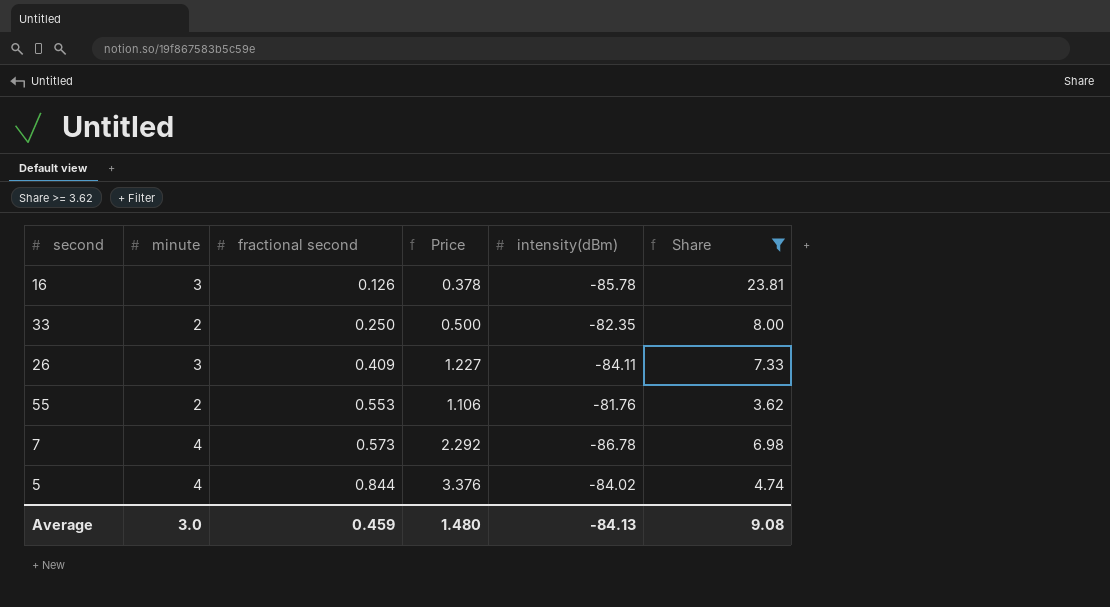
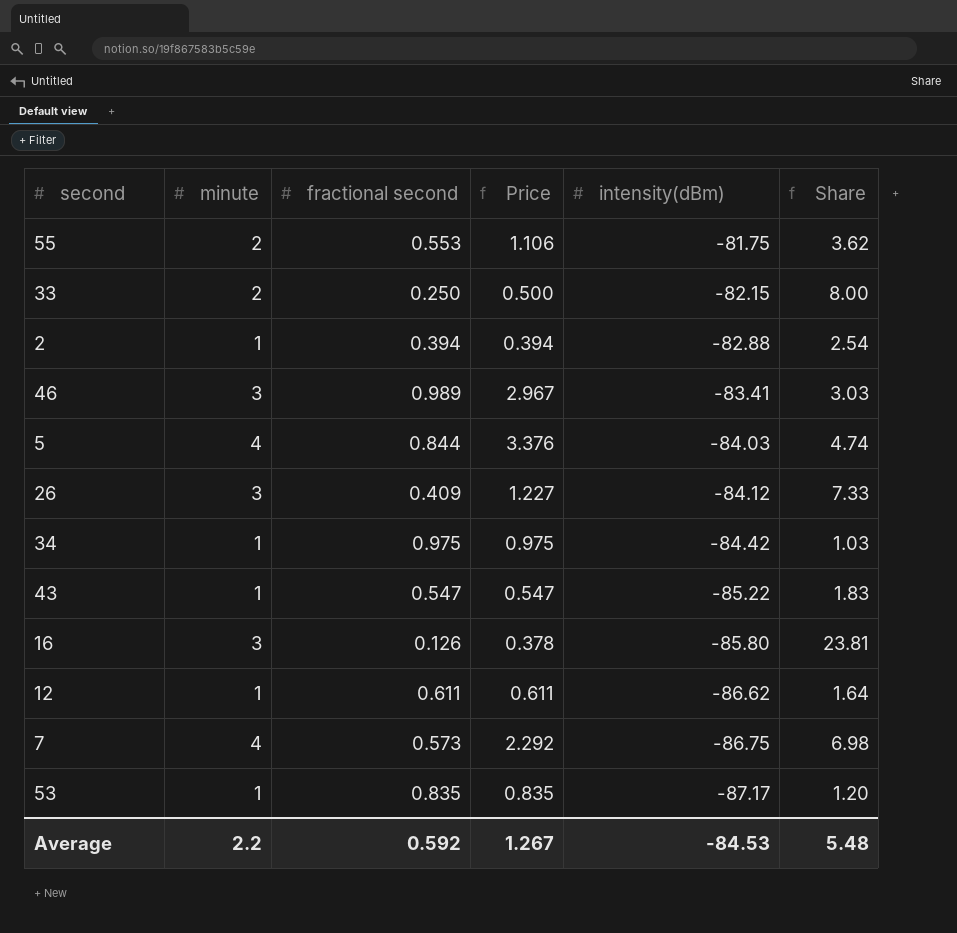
filter: Share >= 3.62 -> none
row order: fractional second ascending -> intensity(dBm) descending
55 | intensity(dBm): -81.76 -> -81.75
33 | intensity(dBm): -82.35 -> -82.15
5 | intensity(dBm): -84.02 -> -84.03
26 | intensity(dBm): -84.11 -> -84.12
16 | intensity(dBm): -85.78 -> -85.80
7 | intensity(dBm): -86.78 -> -86.75
Average | minute: 3.0 -> 2.2
Average | fractional second: 0.459 -> 0.592
Average | Price: 1.480 -> 1.267
Average | intensity(dBm): -84.13 -> -84.53
Average | Share: 9.08 -> 5.48

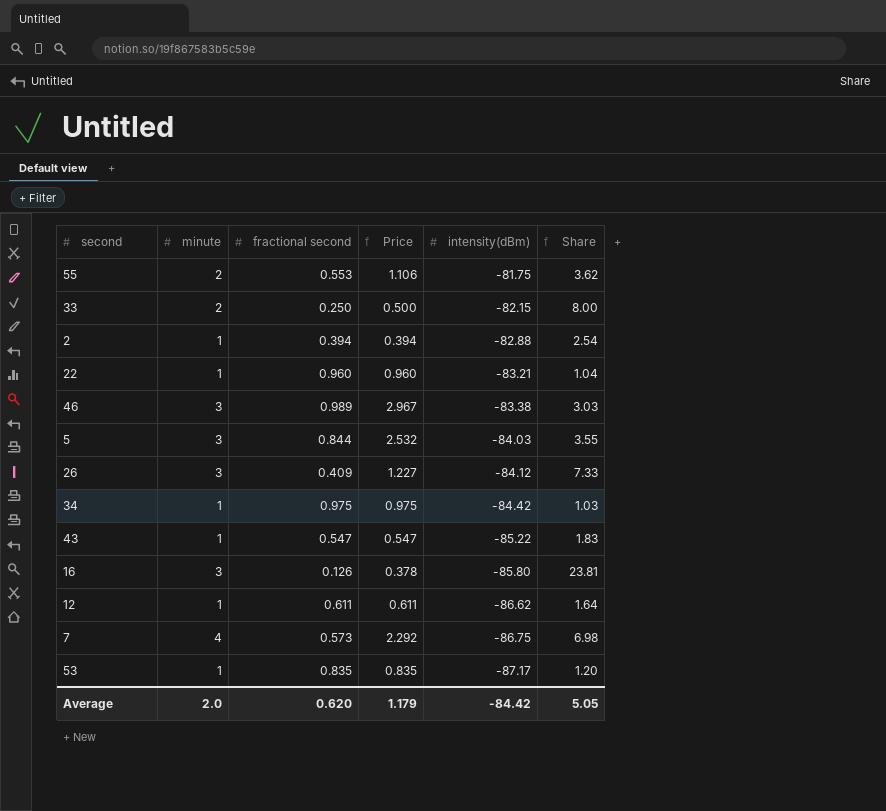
row 22: none -> 1 | 0.960 | 0.960 | -83.21 | 1.04
46 | intensity(dBm): -83.41 -> -83.38
5 | minute: 4 -> 3
5 | Price: 3.376 -> 2.532
5 | Share: 4.74 -> 3.55
Average | minute: 2.2 -> 2.0
Average | fractional second: 0.592 -> 0.620
Average | Price: 1.267 -> 1.179
Average | intensity(dBm): -84.53 -> -84.42
Average | Share: 5.48 -> 5.05

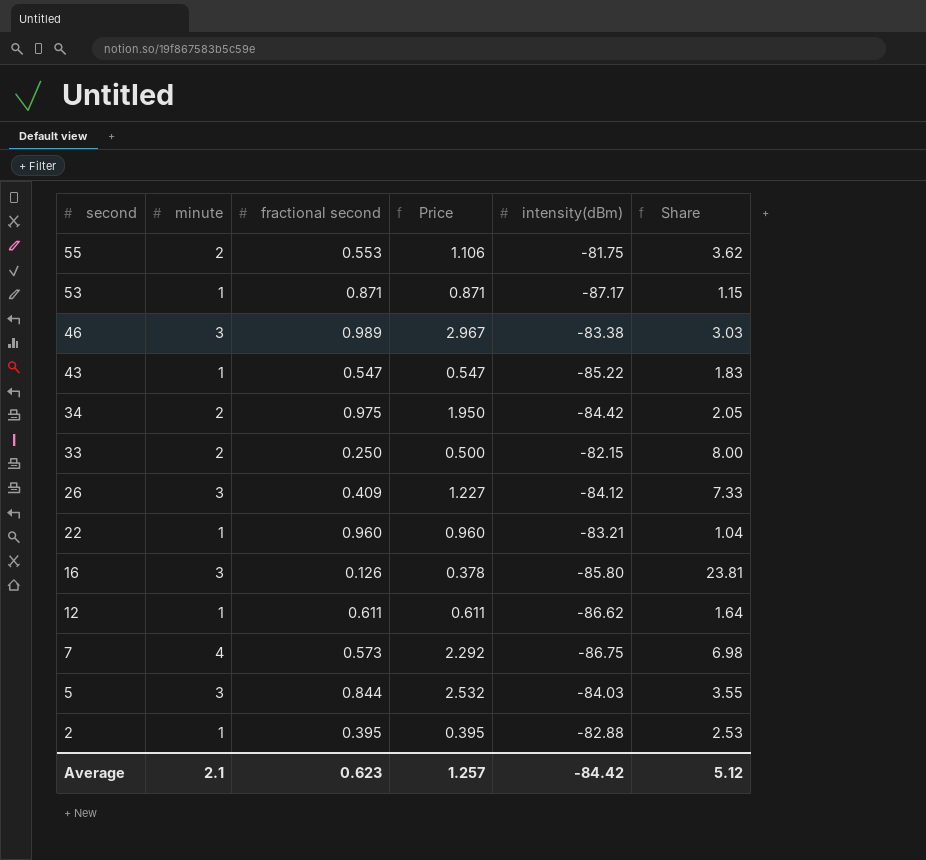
row order: intensity(dBm) descending -> second descending
53 | fractional second: 0.835 -> 0.871
53 | Price: 0.835 -> 0.871
53 | Share: 1.20 -> 1.15
34 | minute: 1 -> 2
34 | Price: 0.975 -> 1.950
34 | Share: 1.03 -> 2.05
2 | fractional second: 0.394 -> 0.395
2 | Price: 0.394 -> 0.395
2 | Share: 2.54 -> 2.53
Average | minute: 2.0 -> 2.1
Average | fractional second: 0.620 -> 0.623
Average | Price: 1.179 -> 1.257
Average | Share: 5.05 -> 5.12

